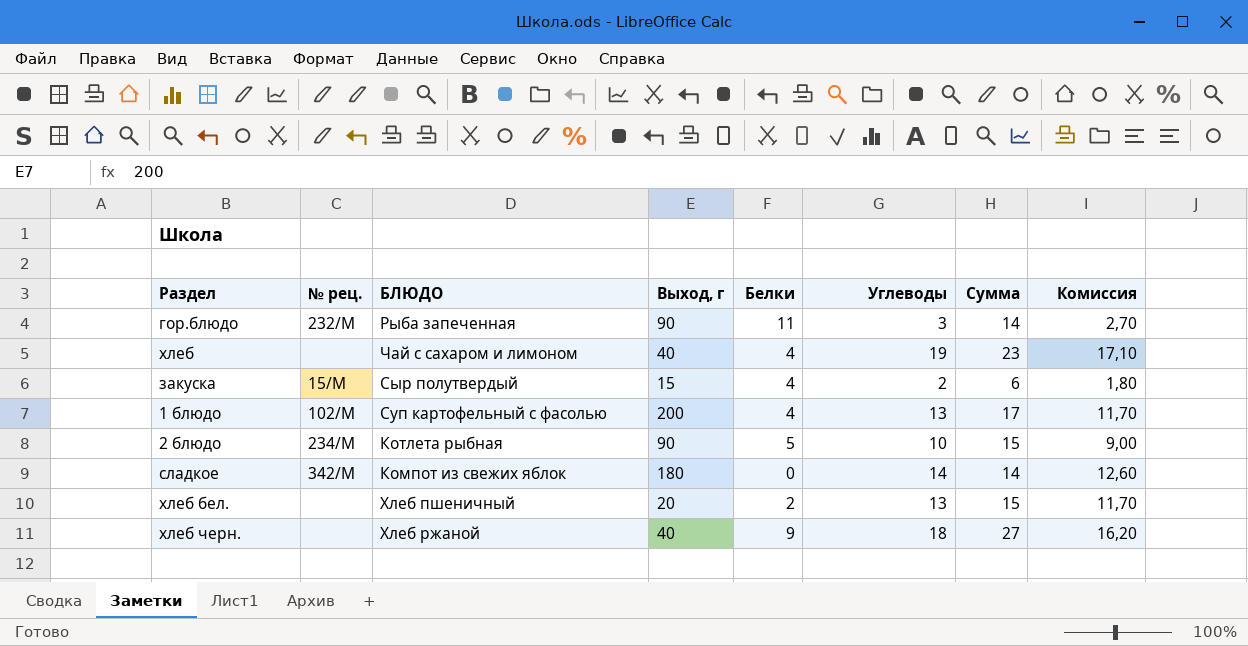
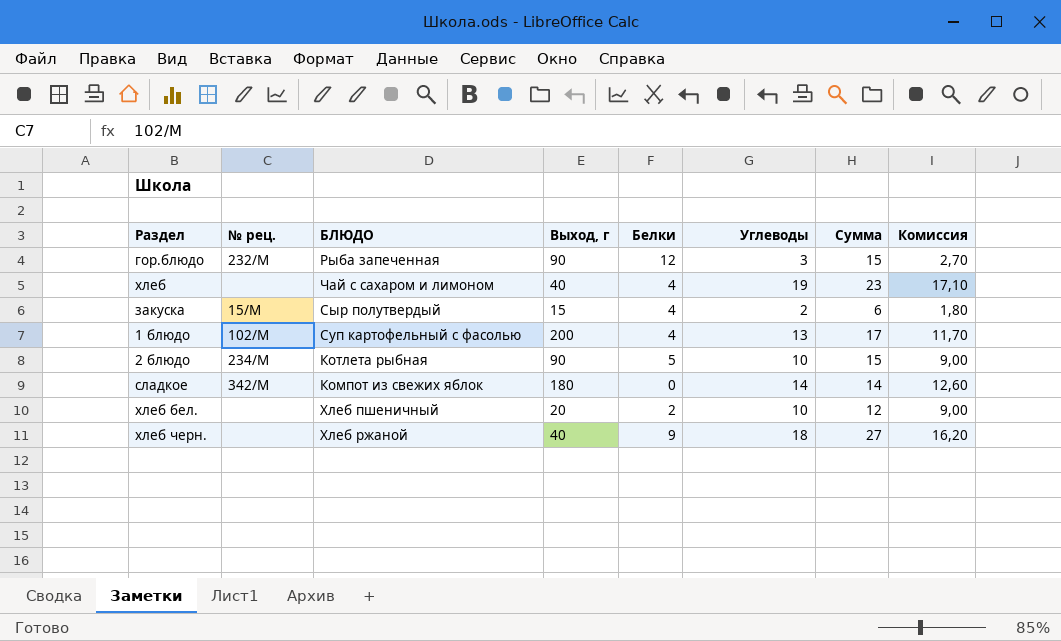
гор.блюдо | Белки: 11 -> 12
гор.блюдо | Сумма: 14 -> 15
хлеб бел. | Углеводы: 13 -> 10
хлеб бел. | Сумма: 15 -> 12
хлеб бел. | Комиссия: 11,70 -> 9,00

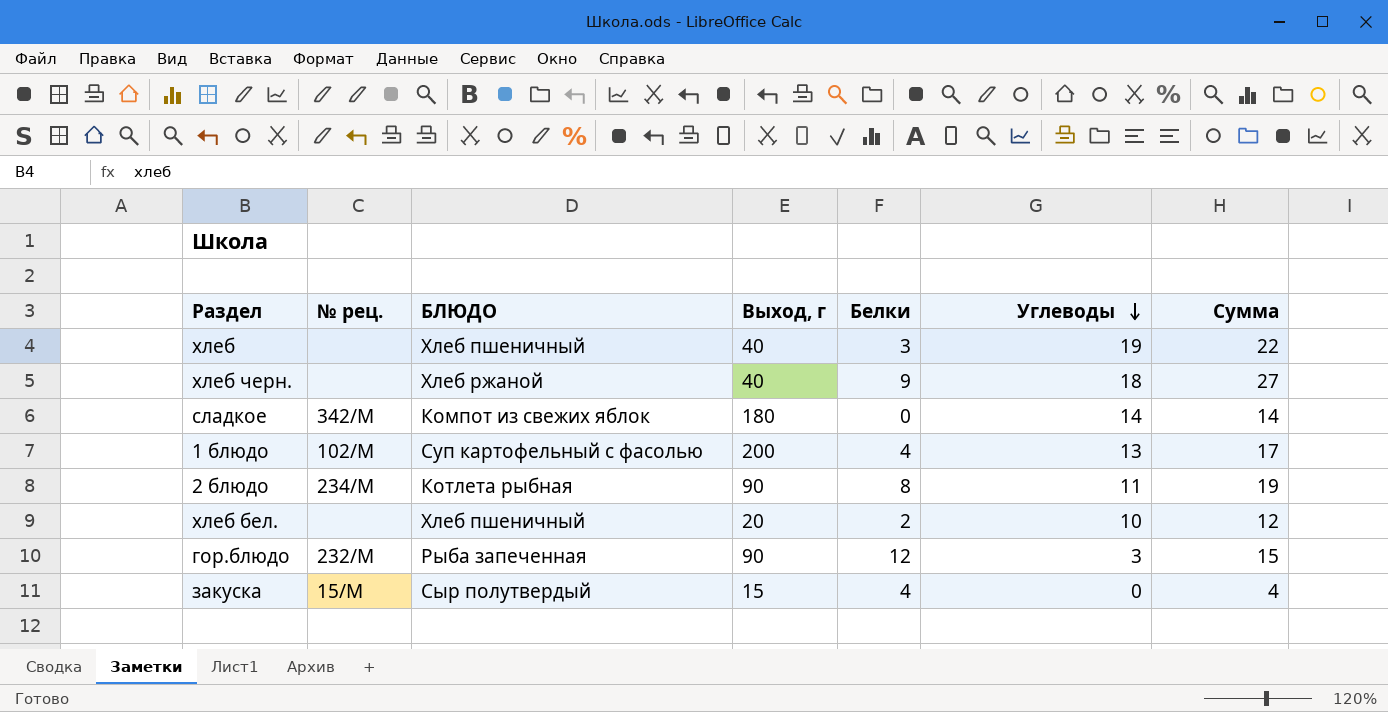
row order: none -> Углеводы descending
column Комиссия | formula: [Углеводы] * 0,9 -> none
хлеб | БЛЮДО: Чай с сахаром и лимоном -> Хлеб пшеничный
хлеб | Белки: 4 -> 3
хлеб | Сумма: 23 -> 22
2 блюдо | Белки: 5 -> 8
2 блюдо | Углеводы: 10 -> 11
2 блюдо | Сумма: 15 -> 19
закуска | Углеводы: 2 -> 0
закуска | Сумма: 6 -> 4

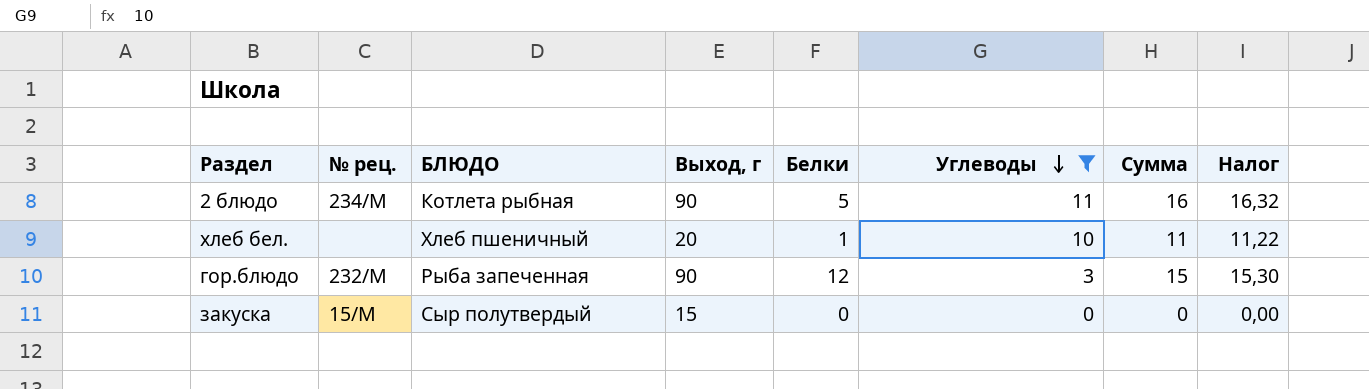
filter: none -> Углеводы <= 11
column Налог | formula: none -> [Сумма] * 1,02
2 блюдо | Белки: 8 -> 5
2 блюдо | Сумма: 19 -> 16
хлеб бел. | Белки: 2 -> 1
хлеб бел. | Сумма: 12 -> 11
закуска | Белки: 4 -> 0
закуска | Сумма: 4 -> 0

